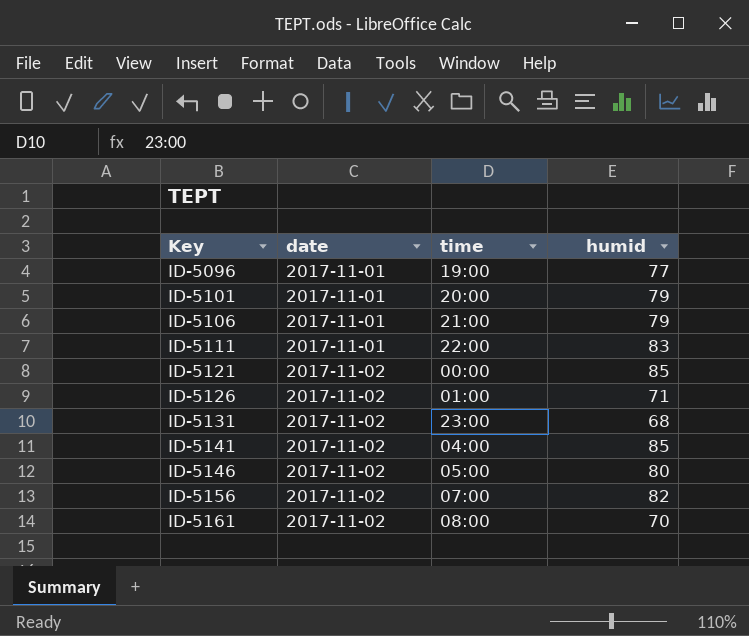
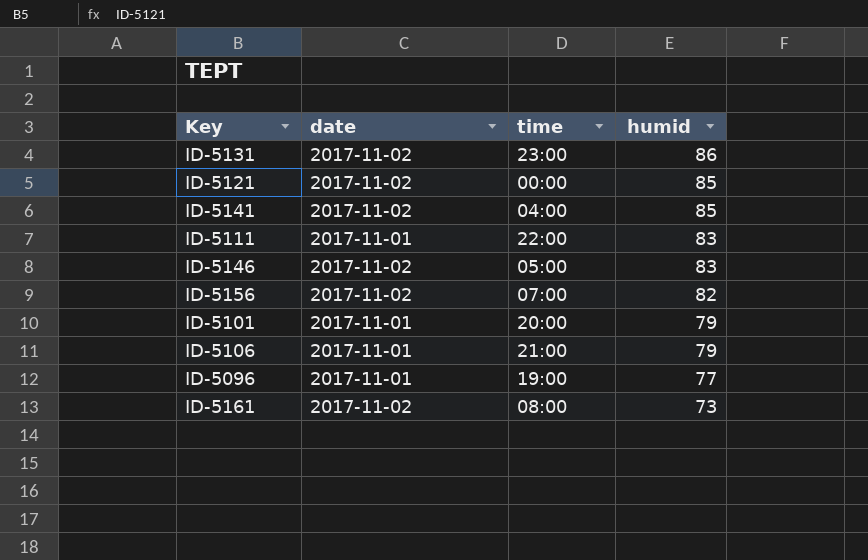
row order: Key ascending -> humid descending
row ID-5126: 2017-11-02 | 01:00 | 71 -> none
ID-5131 | humid: 68 -> 86
ID-5146 | humid: 80 -> 83
ID-5161 | humid: 70 -> 73

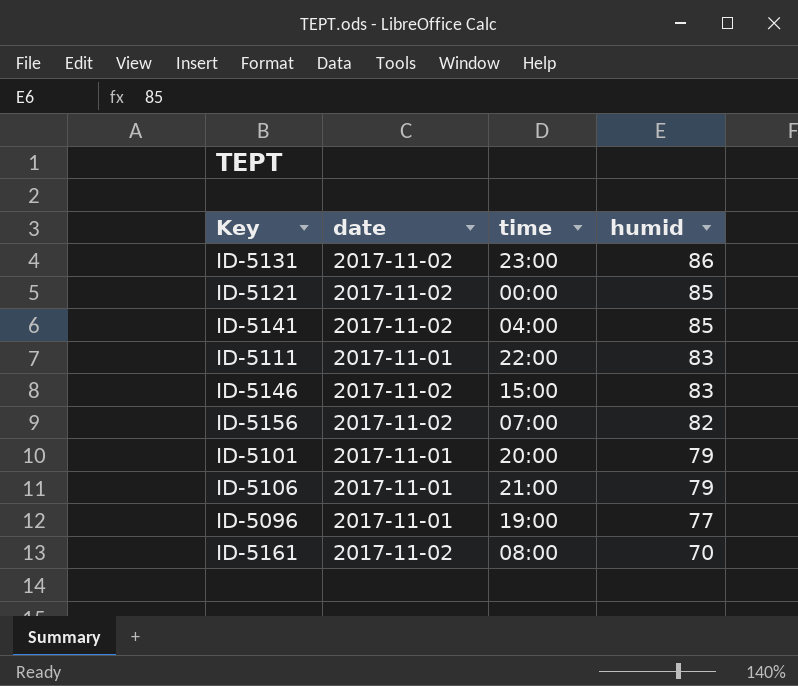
ID-5146 | time: 05:00 -> 15:00
ID-5161 | humid: 73 -> 70

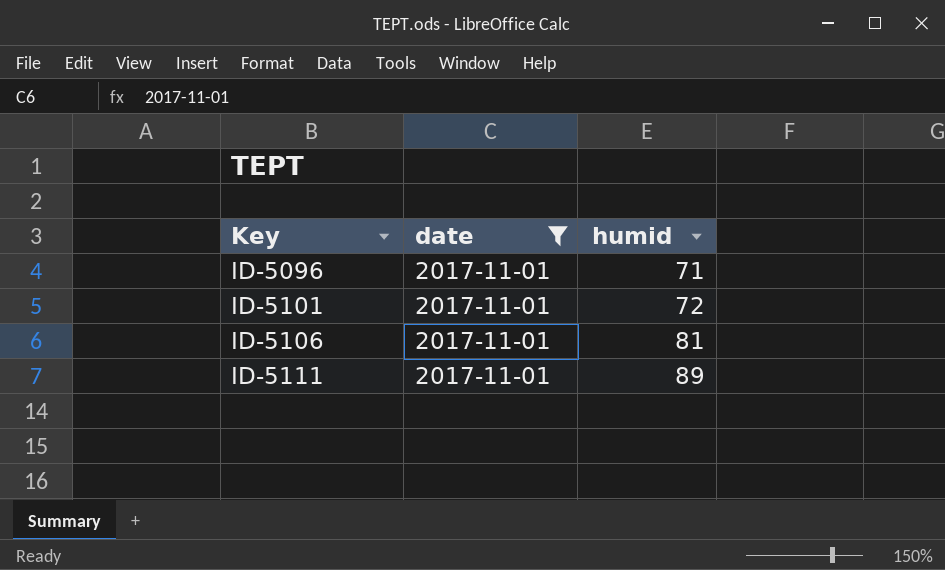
filter: none -> date = 2017-11-01
row order: humid descending -> Key ascending
column time | position: 3 -> none
ID-5096 | humid: 77 -> 71
ID-5101 | humid: 79 -> 72
ID-5106 | humid: 79 -> 81
ID-5111 | humid: 83 -> 89

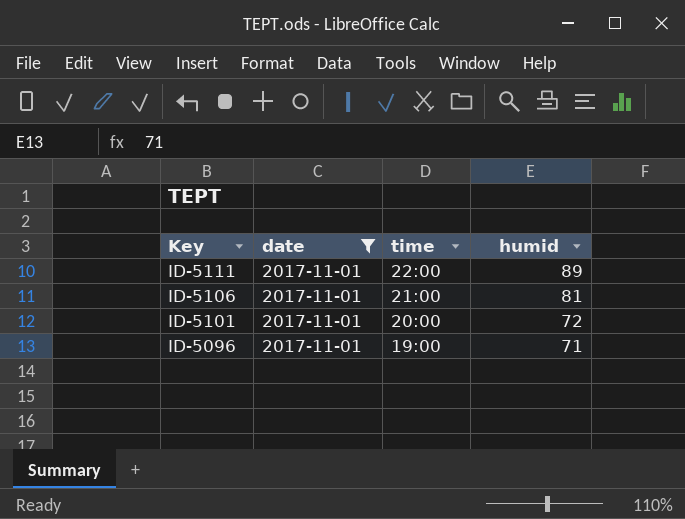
row order: Key ascending -> Key descending
column time | position: none -> 3

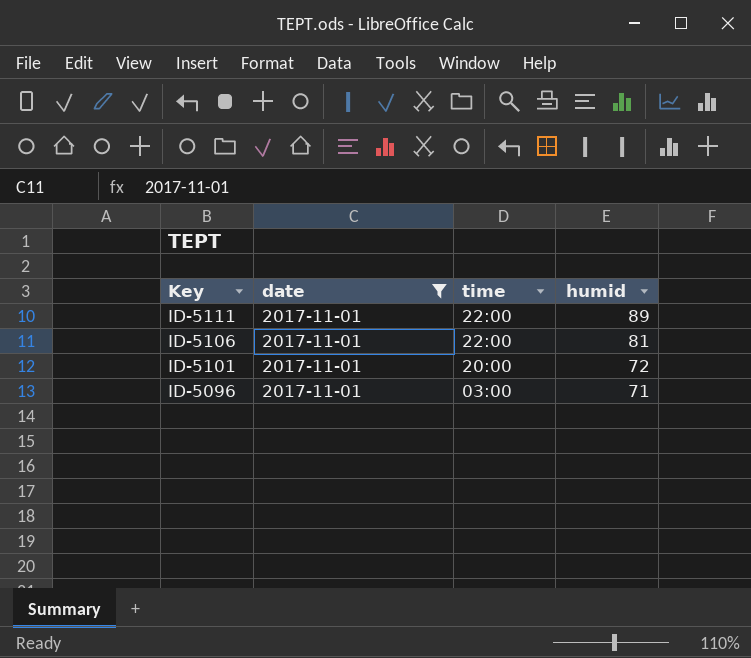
ID-5106 | time: 21:00 -> 22:00
ID-5096 | time: 19:00 -> 03:00

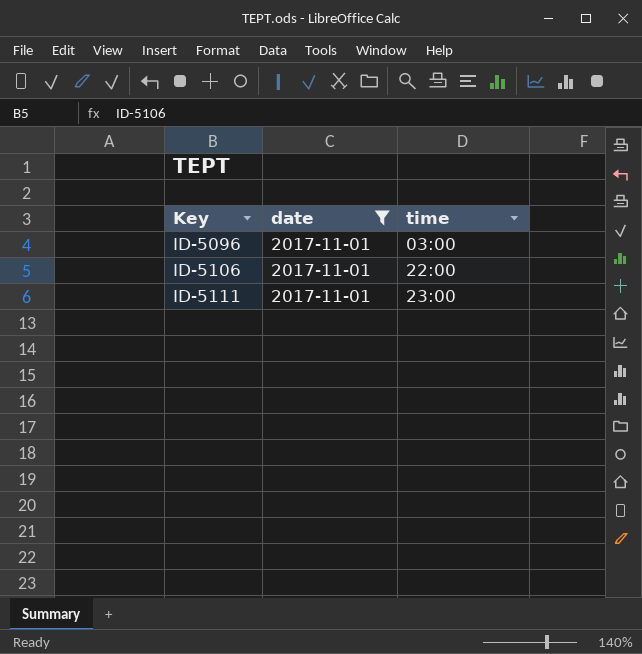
row order: Key descending -> Key ascending
column humid | position: 4 -> none
row ID-5101: 2017-11-01 | 20:00 | 72 -> none
ID-5111 | time: 22:00 -> 23:00

